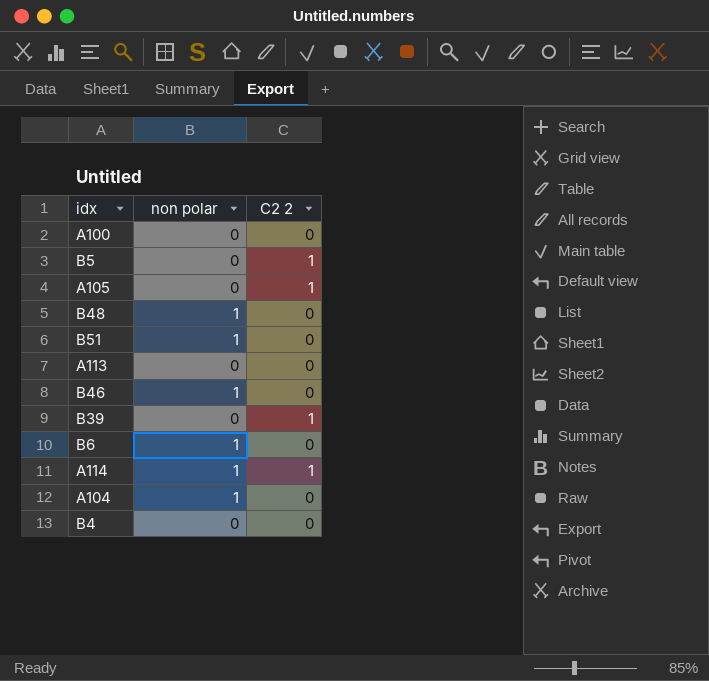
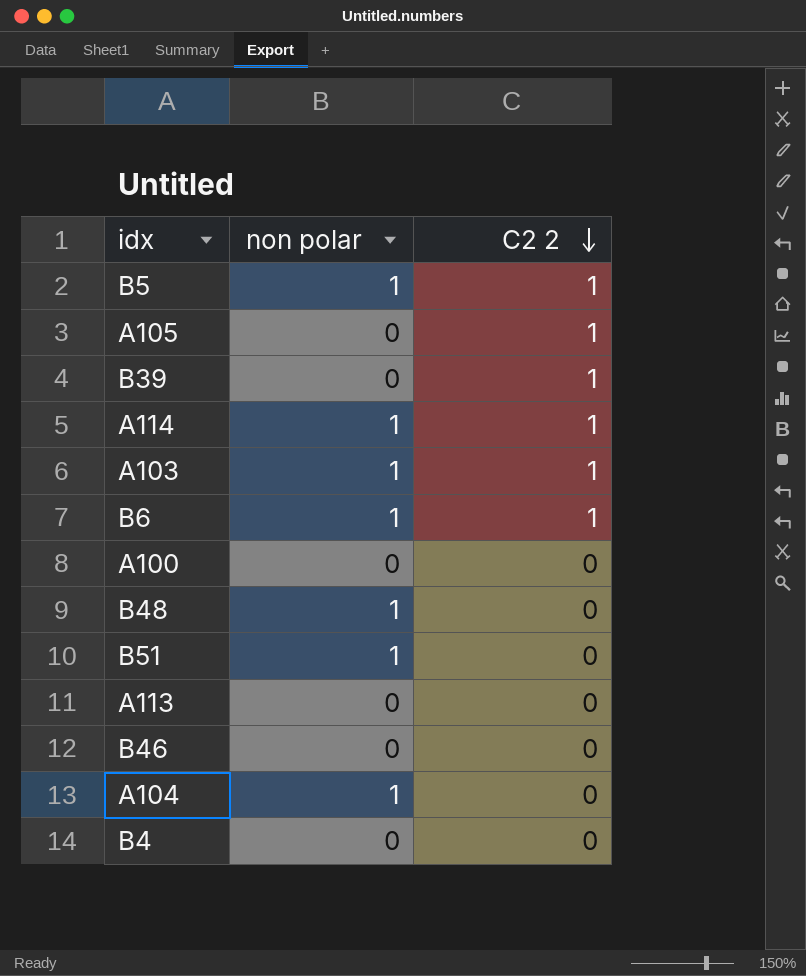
row order: none -> C2 2 descending
B5 | non polar: 0 -> 1
row A103: none -> 1 | 1
B6 | C2 2: 0 -> 1
B46 | non polar: 1 -> 0

